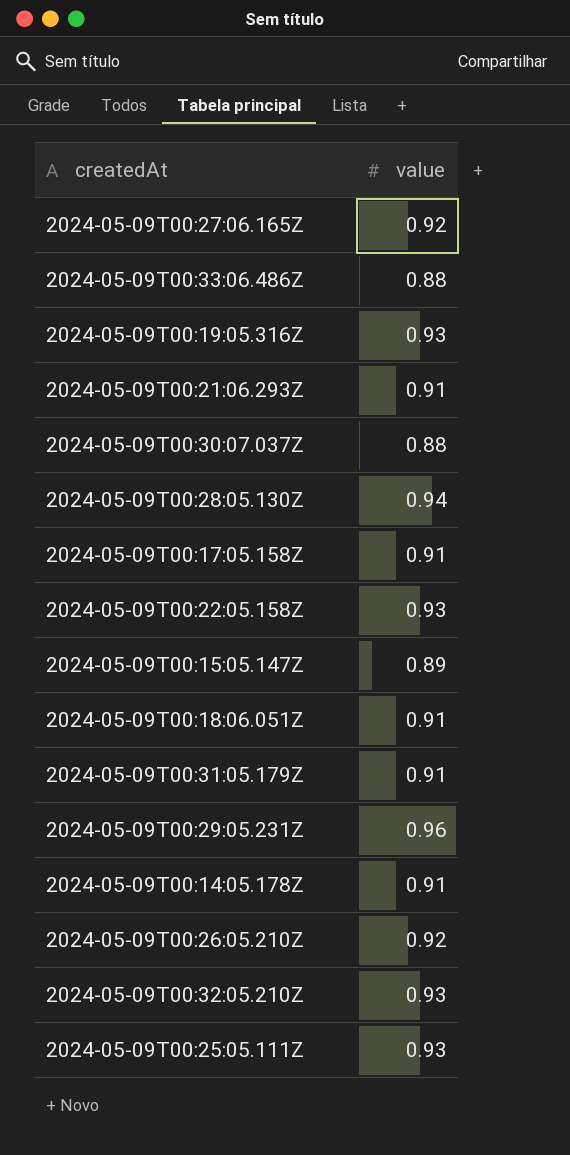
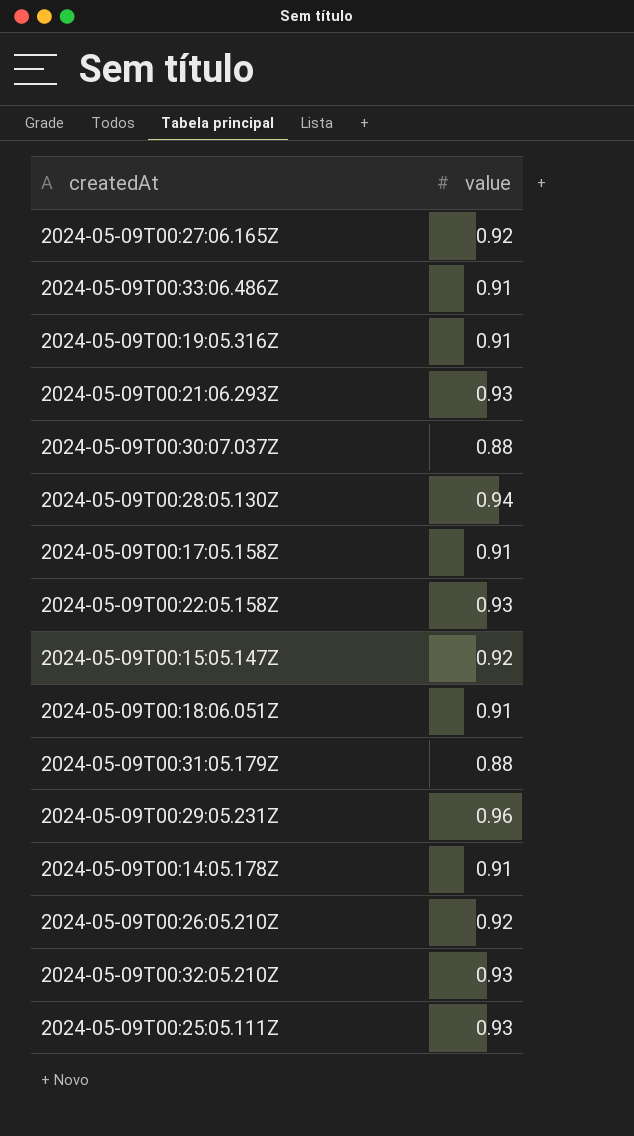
2024-05-09T00:33:06.486Z | value: 0.88 -> 0.91
2024-05-09T00:19:05.316Z | value: 0.93 -> 0.91
2024-05-09T00:21:06.293Z | value: 0.91 -> 0.93
2024-05-09T00:15:05.147Z | value: 0.89 -> 0.92
2024-05-09T00:31:05.179Z | value: 0.91 -> 0.88

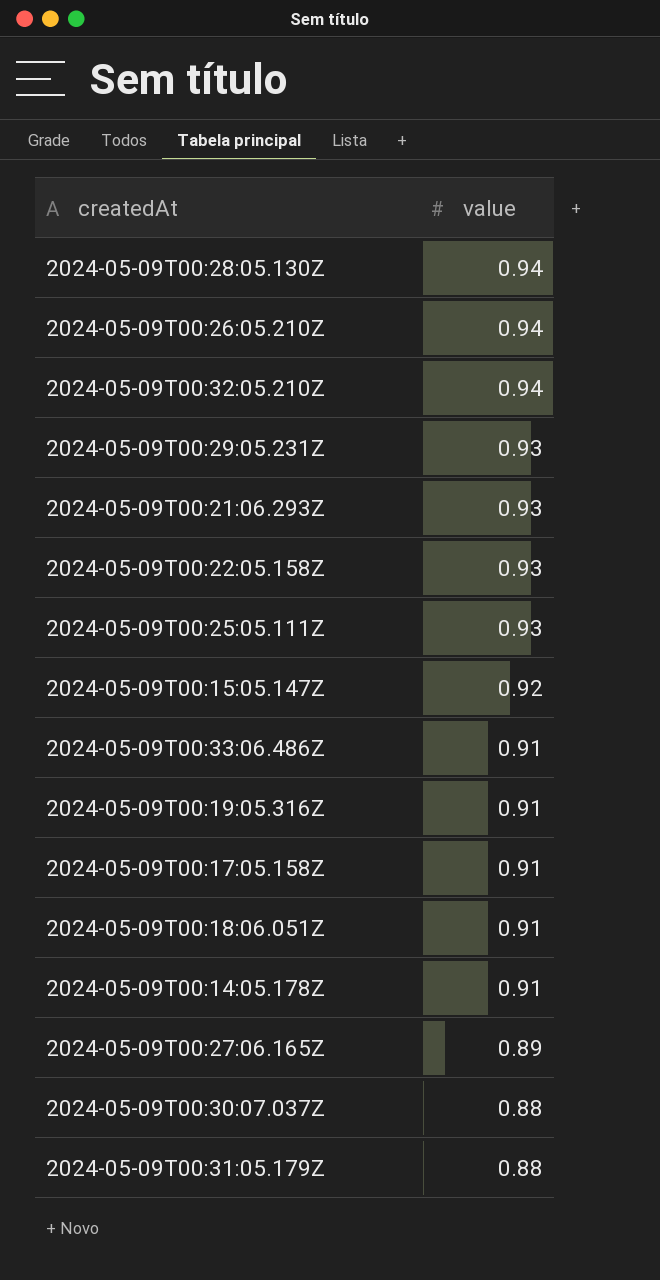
row order: none -> value descending
2024-05-09T00:26:05.210Z | value: 0.92 -> 0.94
2024-05-09T00:32:05.210Z | value: 0.93 -> 0.94
2024-05-09T00:29:05.231Z | value: 0.96 -> 0.93
2024-05-09T00:27:06.165Z | value: 0.92 -> 0.89

